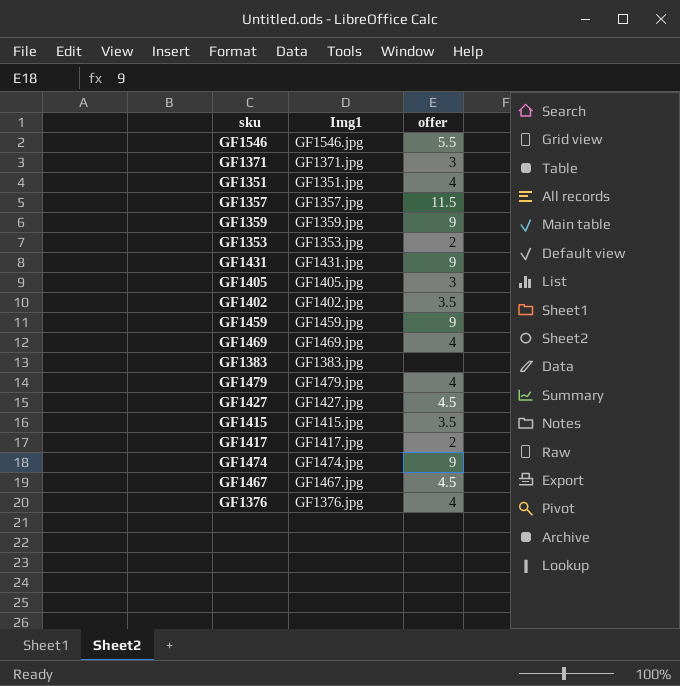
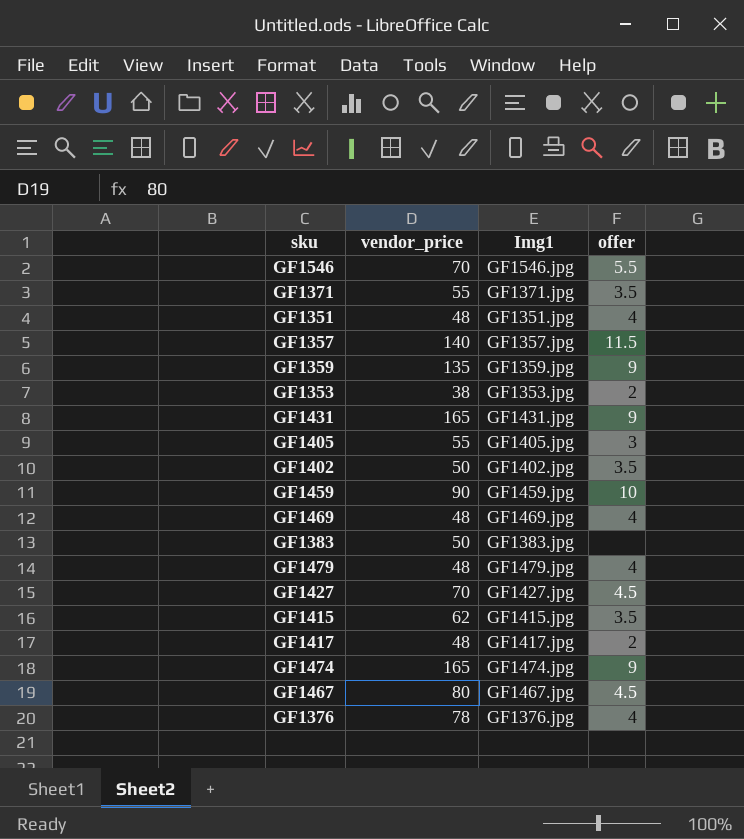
column vendor_price | position: none -> 2
GF1371 | offer: 3 -> 3.5
GF1459 | offer: 9 -> 10

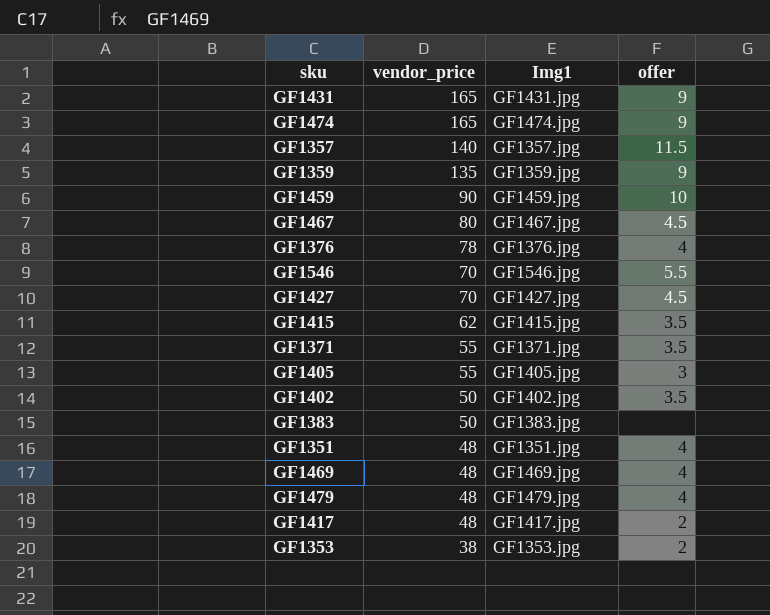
row order: none -> vendor_price descending

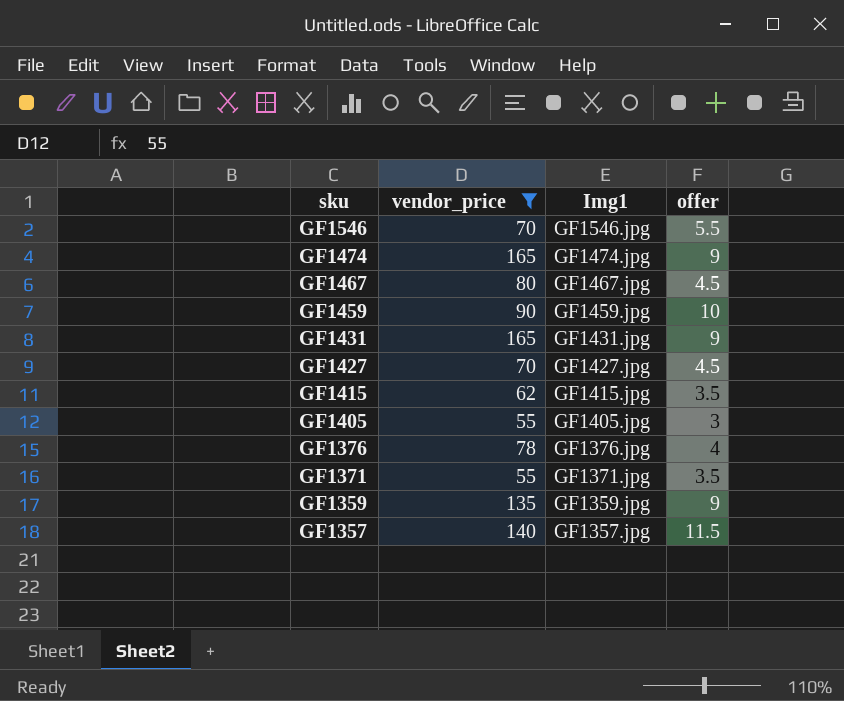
filter: none -> vendor_price >= 55
row order: vendor_price descending -> sku descending

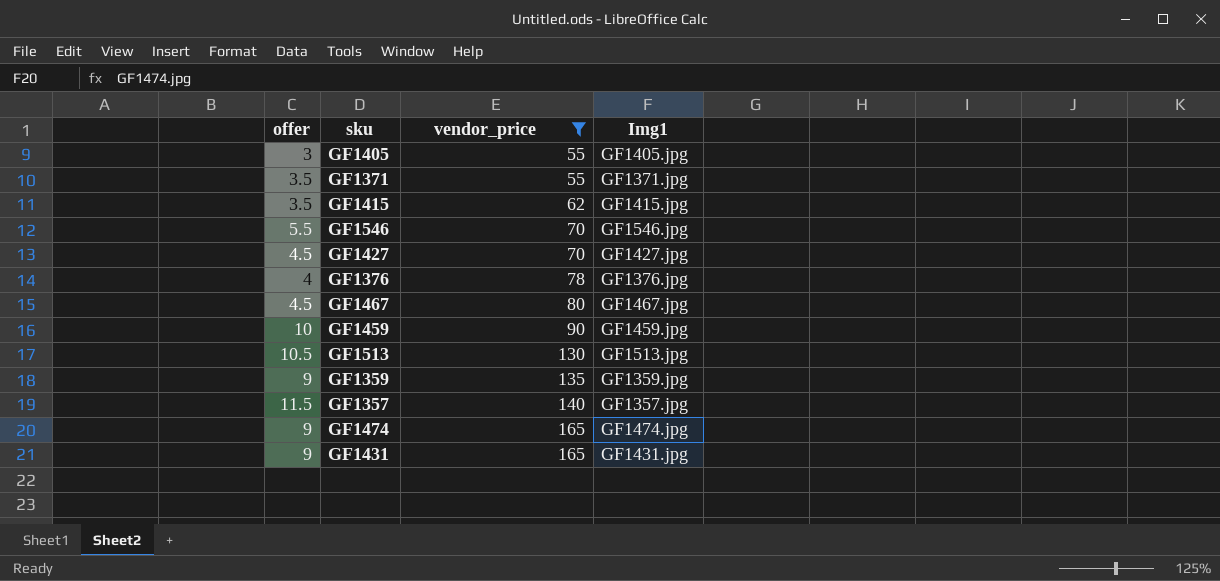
row order: sku descending -> vendor_price ascending
column offer | position: 4 -> 1
row GF1513: none -> 10.5 | 130 | GF1513.jpg

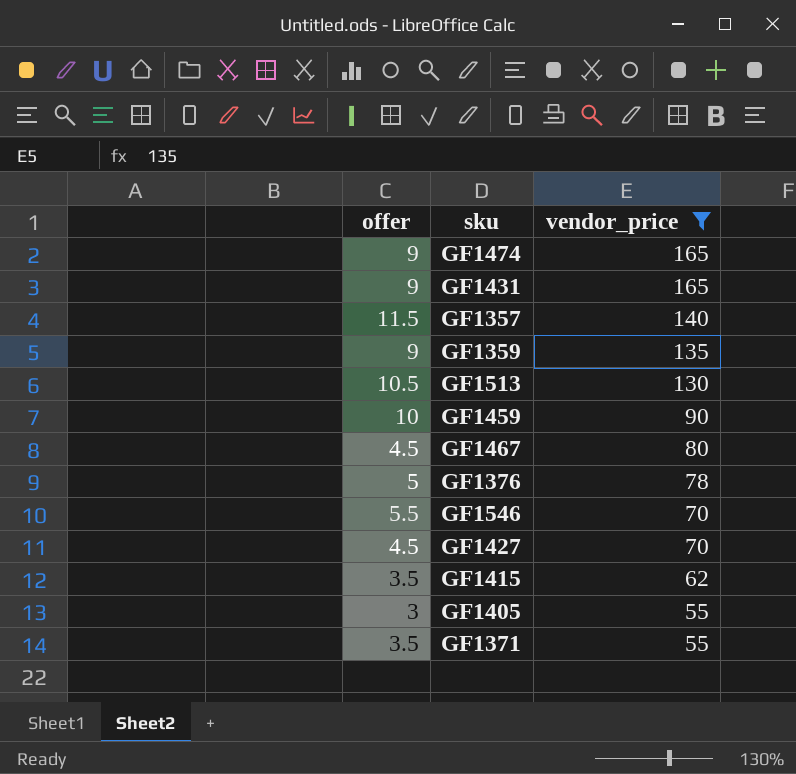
row order: vendor_price ascending -> vendor_price descending
column Img1 | position: 4 -> none
GF1376 | offer: 4 -> 5

